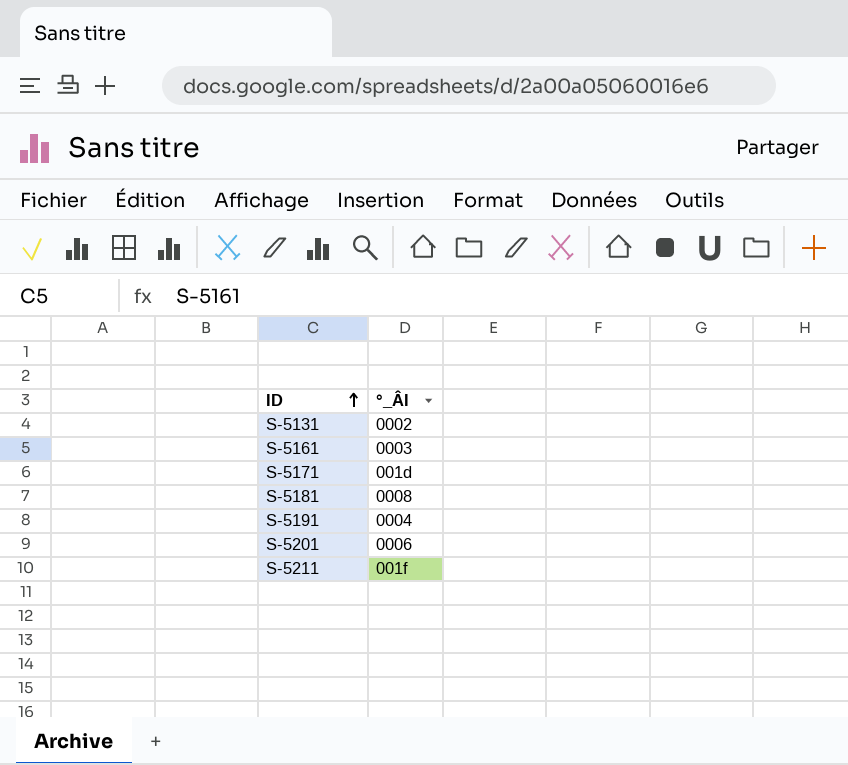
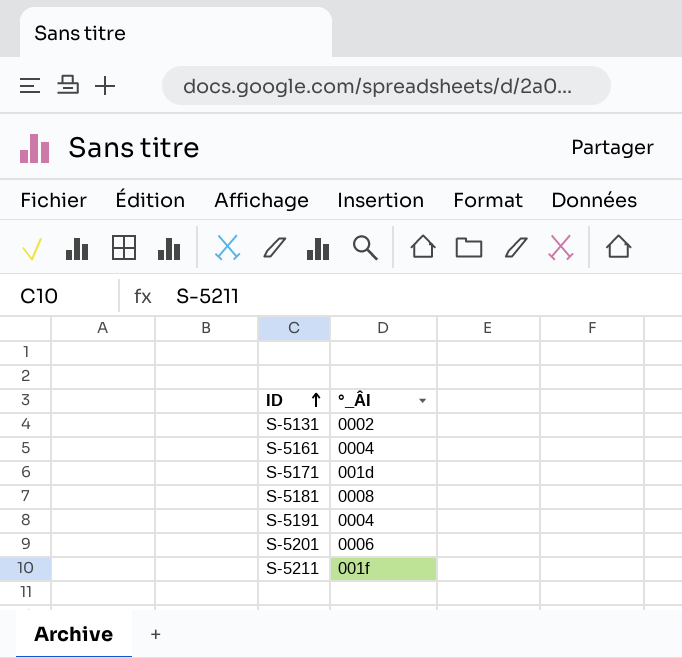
S-5161 | °_ÂI: 0003 -> 0004

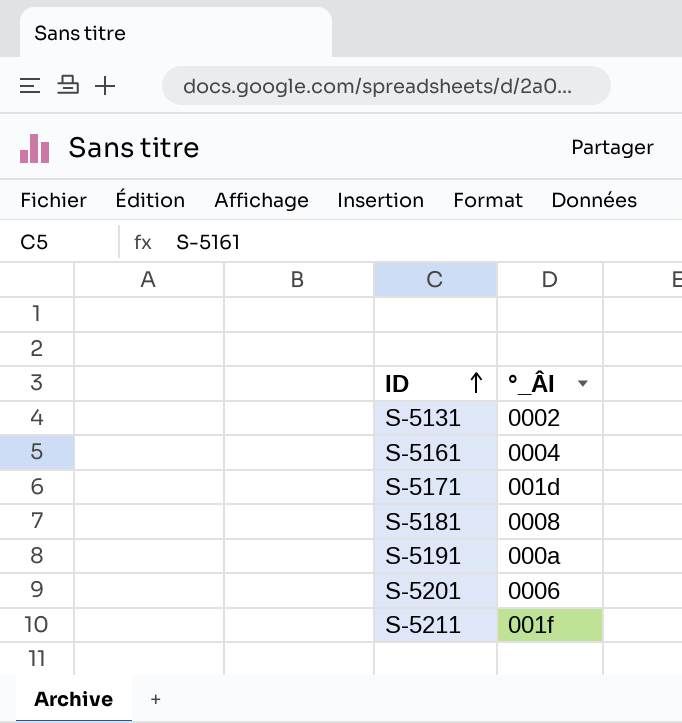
S-5191 | °_ÂI: 0004 -> 000a

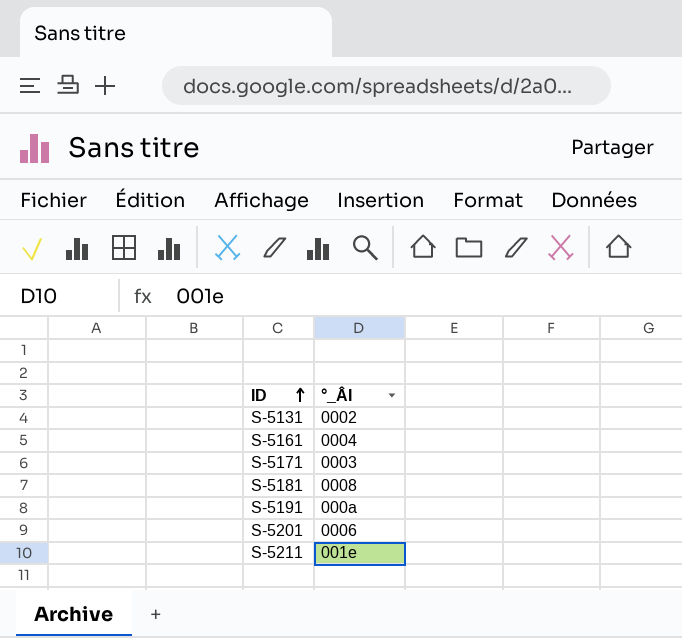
S-5171 | °_ÂI: 001d -> 0003
S-5211 | °_ÂI: 001f -> 001e

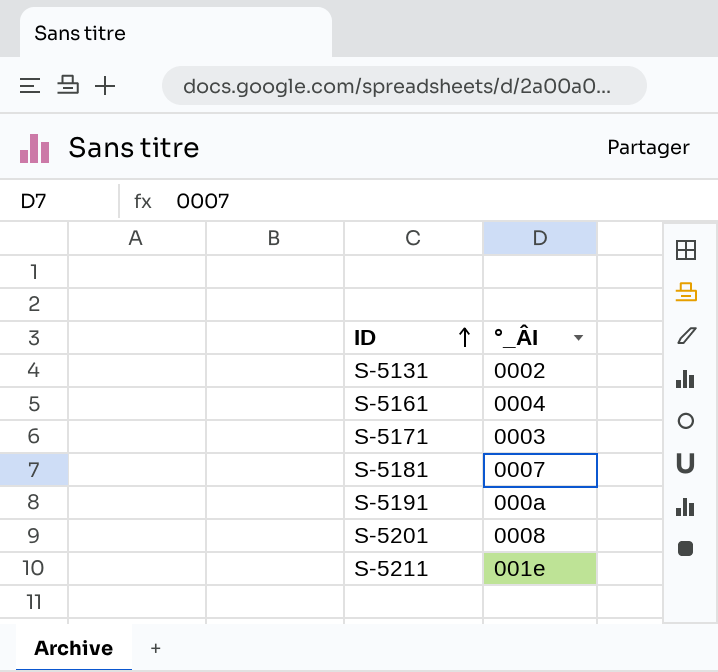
S-5181 | °_ÂI: 0008 -> 0007
S-5201 | °_ÂI: 0006 -> 0008

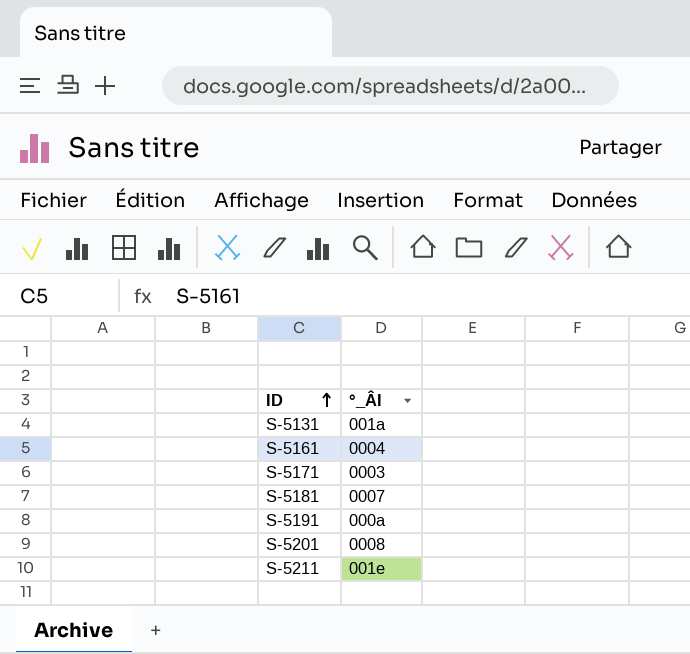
S-5131 | °_ÂI: 0002 -> 001a

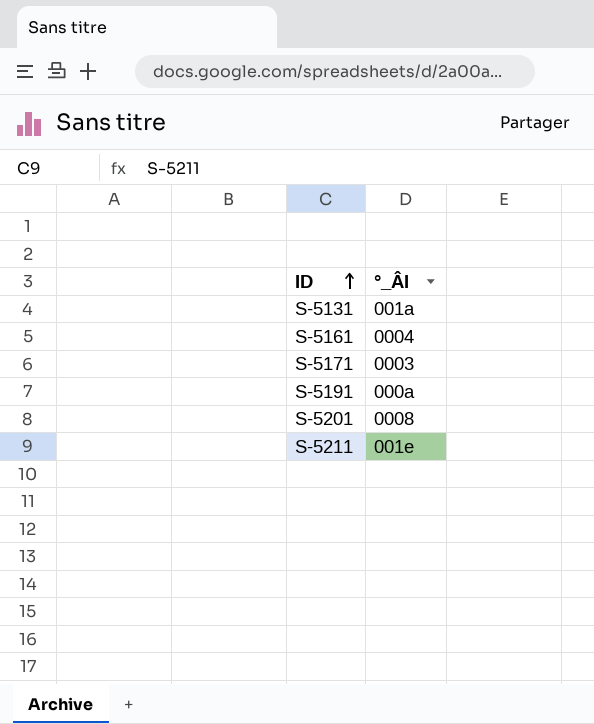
row S-5181: 0007 -> none

